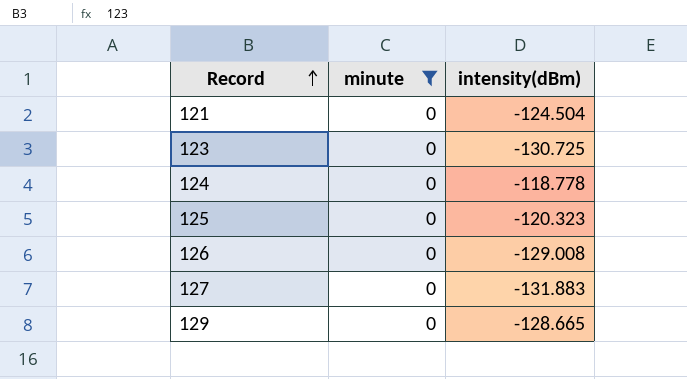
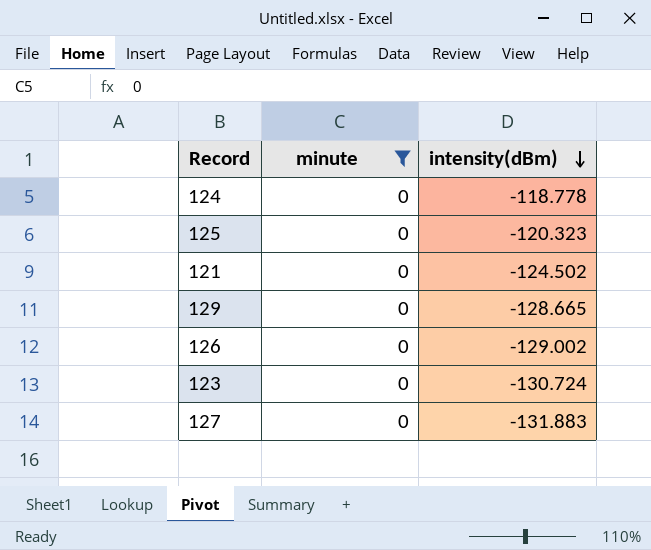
row order: Record ascending -> intensity(dBm) descending
121 | intensity(dBm): -124.504 -> -124.502
126 | intensity(dBm): -129.008 -> -129.002
123 | intensity(dBm): -130.725 -> -130.724

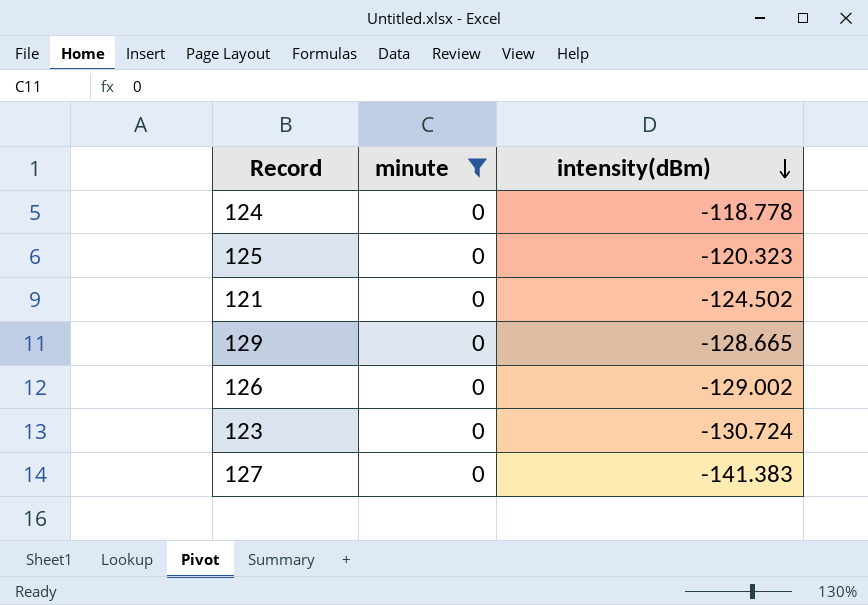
127 | intensity(dBm): -131.883 -> -141.383

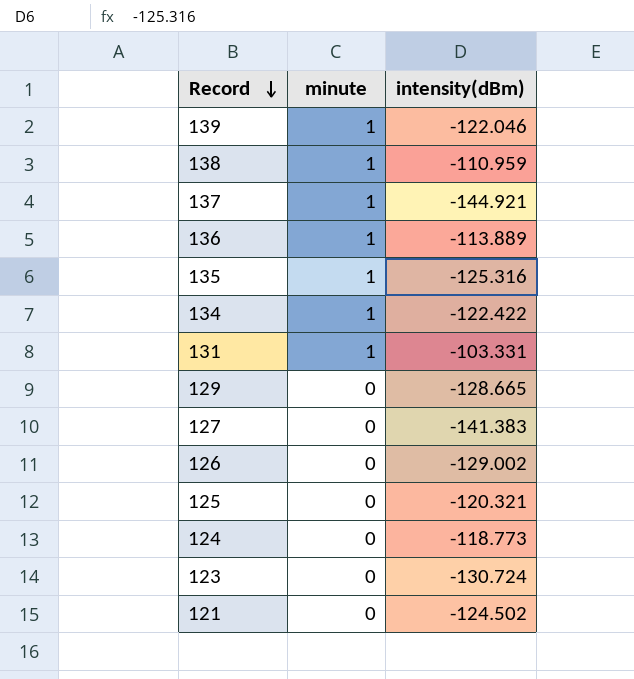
filter: minute = 0 -> none
row order: intensity(dBm) descending -> Record descending
125 | intensity(dBm): -120.323 -> -120.321
124 | intensity(dBm): -118.778 -> -118.773

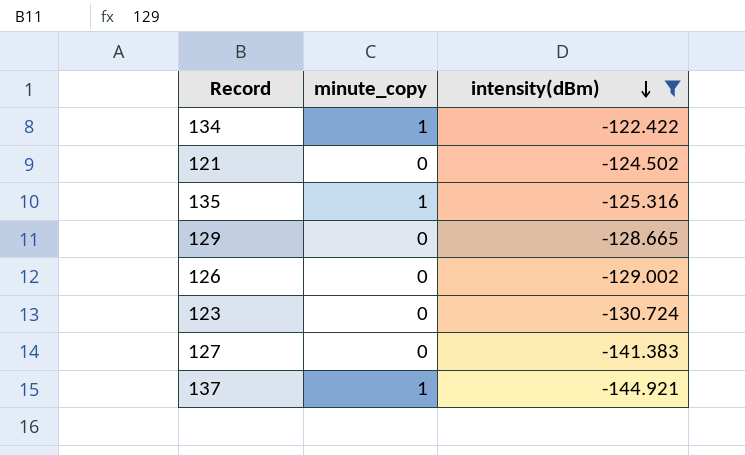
filter: none -> intensity(dBm) <= -122.422
row order: Record descending -> intensity(dBm) descending
column name: minute -> minute_copy

